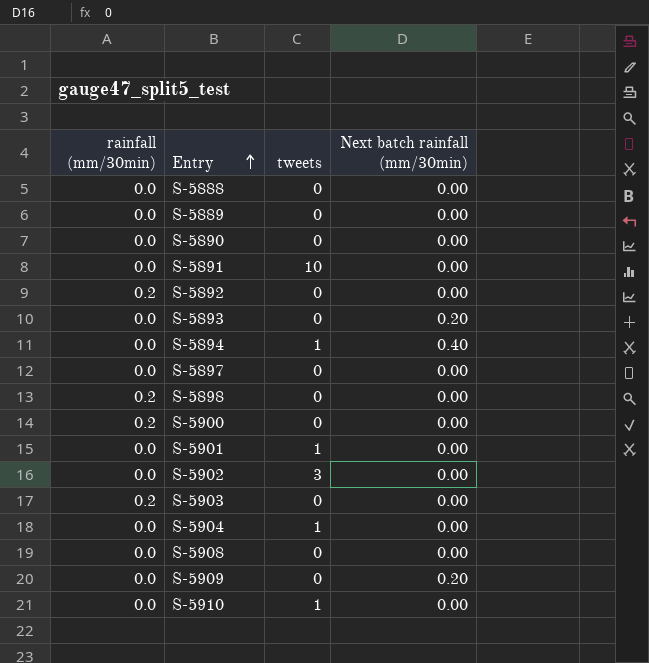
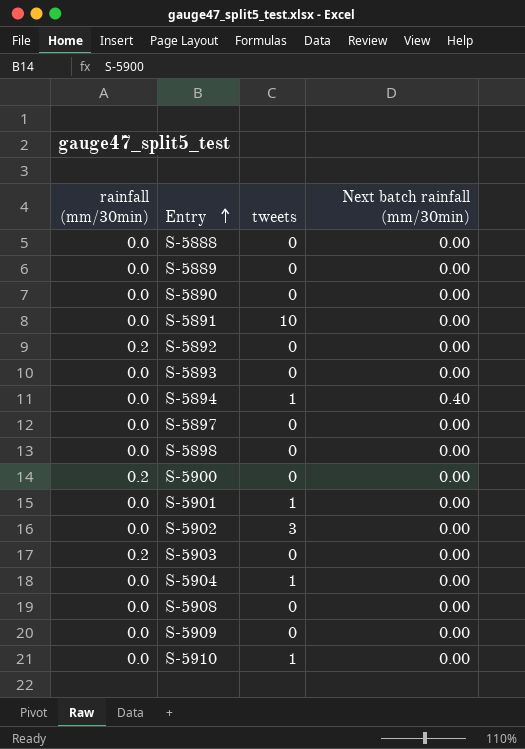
S-5893 | Next batch rainfall (mm/30min): 0.20 -> 0.00
S-5898 | rainfall (mm/30min): 0.2 -> 0.0
S-5909 | Next batch rainfall (mm/30min): 0.20 -> 0.00

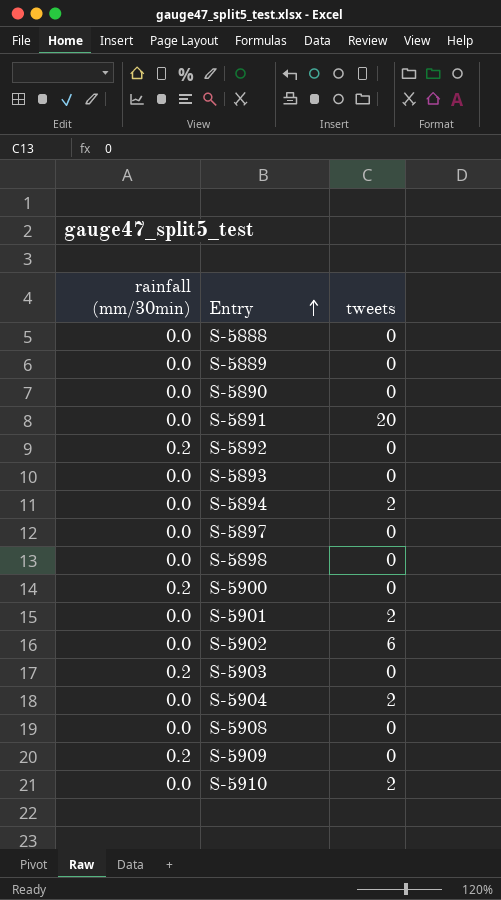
column Next batch rainfall (mm/30min) | position: 4 -> none
S-5891 | tweets: 10 -> 20
S-5894 | tweets: 1 -> 2
S-5901 | tweets: 1 -> 2
S-5902 | tweets: 3 -> 6
S-5904 | tweets: 1 -> 2
S-5909 | rainfall (mm/30min): 0.0 -> 0.2
S-5910 | tweets: 1 -> 2

